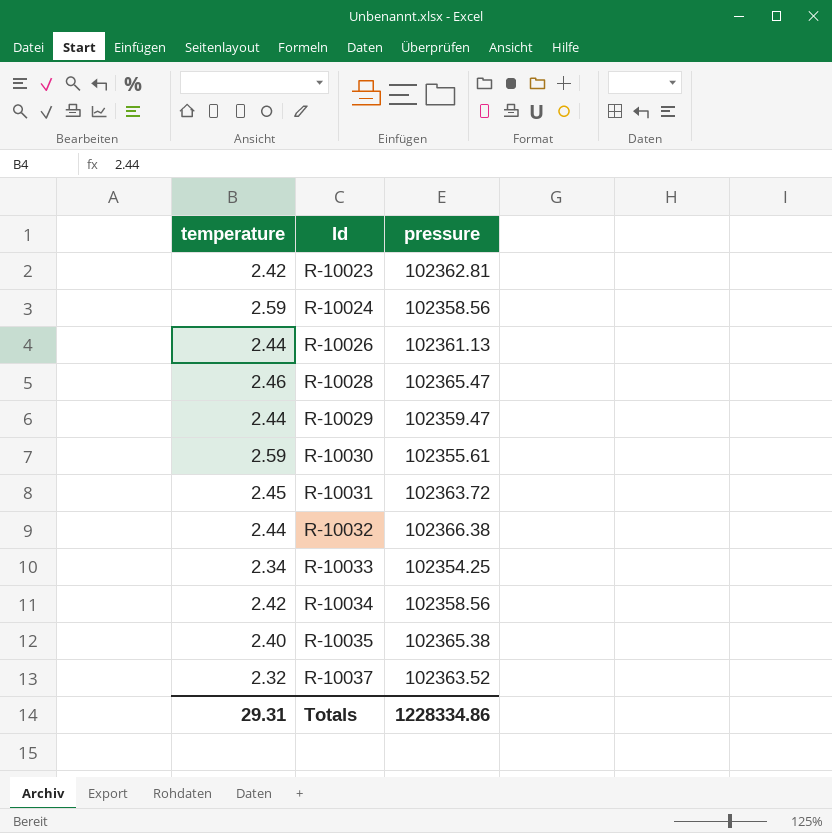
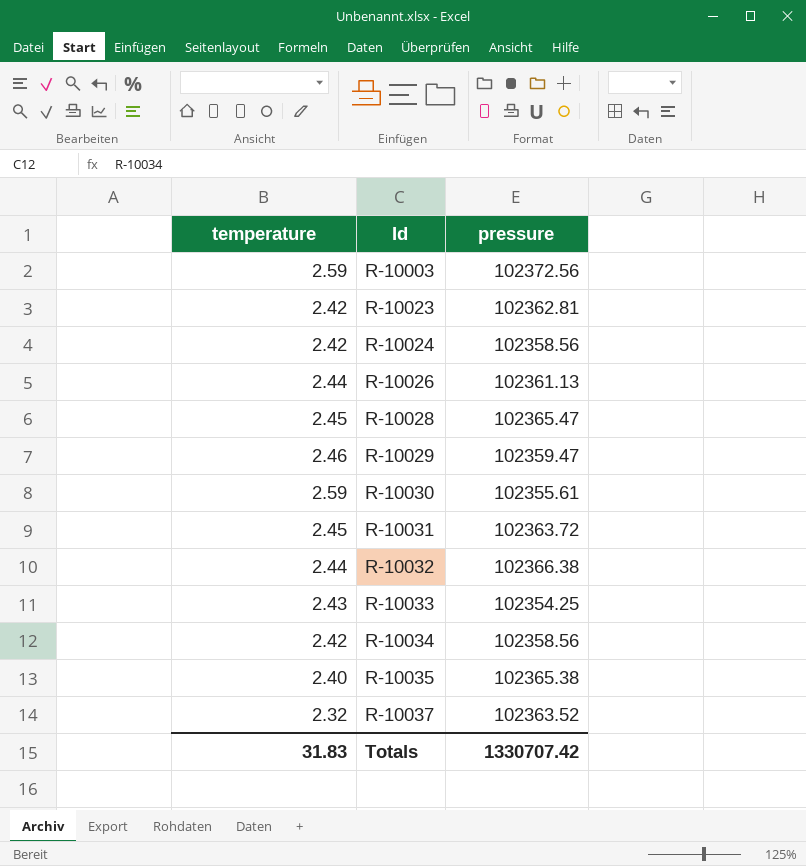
row R-10003: none -> 2.59 | 102372.56
R-10024 | temperature: 2.59 -> 2.42
R-10028 | temperature: 2.46 -> 2.45
R-10029 | temperature: 2.44 -> 2.46
R-10033 | temperature: 2.34 -> 2.43
Totals | temperature: 29.31 -> 31.83
Totals | pressure: 1228334.86 -> 1330707.42

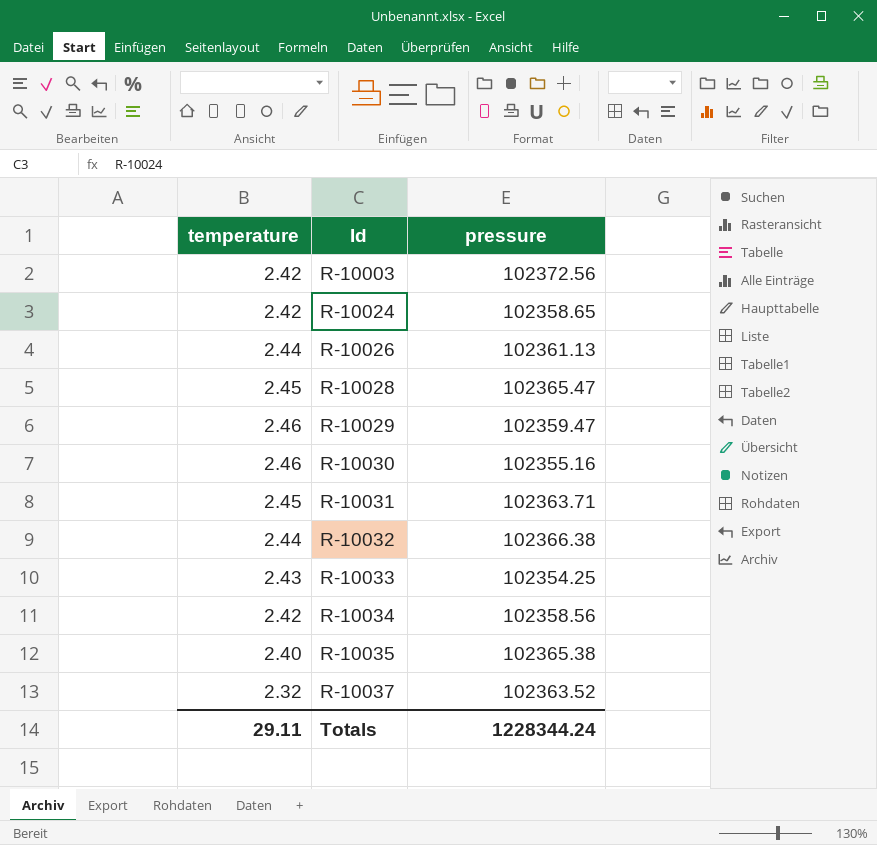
row R-10023: 2.42 | 102362.81 -> none
R-10003 | temperature: 2.59 -> 2.42
R-10024 | pressure: 102358.56 -> 102358.65
R-10030 | temperature: 2.59 -> 2.46
R-10030 | pressure: 102355.61 -> 102355.16
R-10031 | pressure: 102363.72 -> 102363.71
Totals | temperature: 31.83 -> 29.11
Totals | pressure: 1330707.42 -> 1228344.24

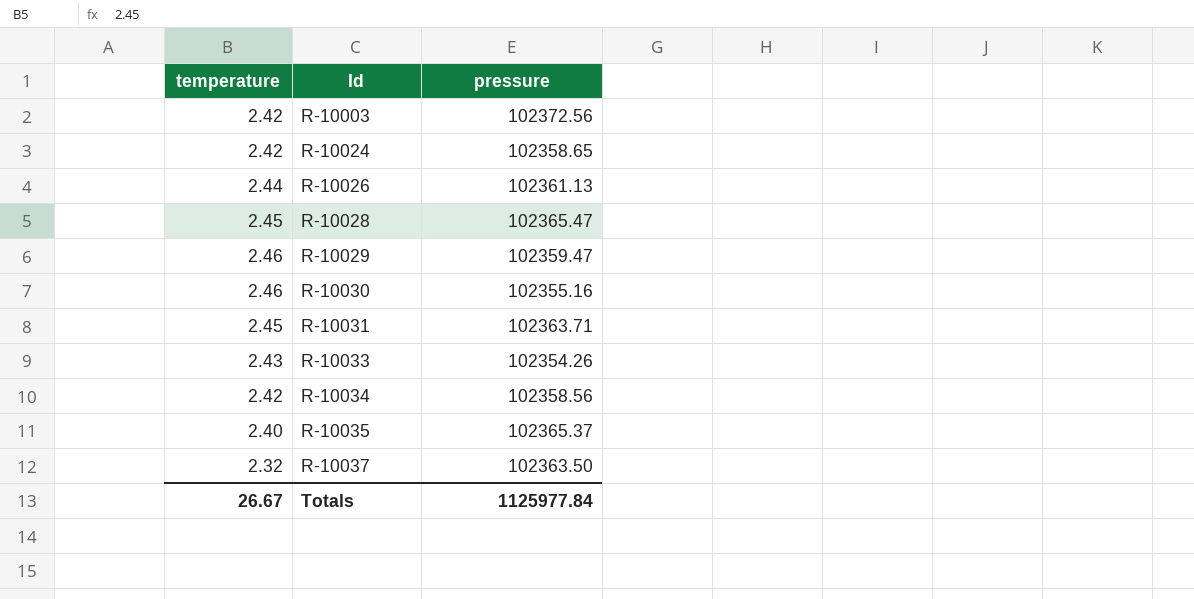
row R-10032: 2.44 | 102366.38 -> none
R-10033 | pressure: 102354.25 -> 102354.26
R-10035 | pressure: 102365.38 -> 102365.37
R-10037 | pressure: 102363.52 -> 102363.50
Totals | temperature: 29.11 -> 26.67
Totals | pressure: 1228344.24 -> 1125977.84

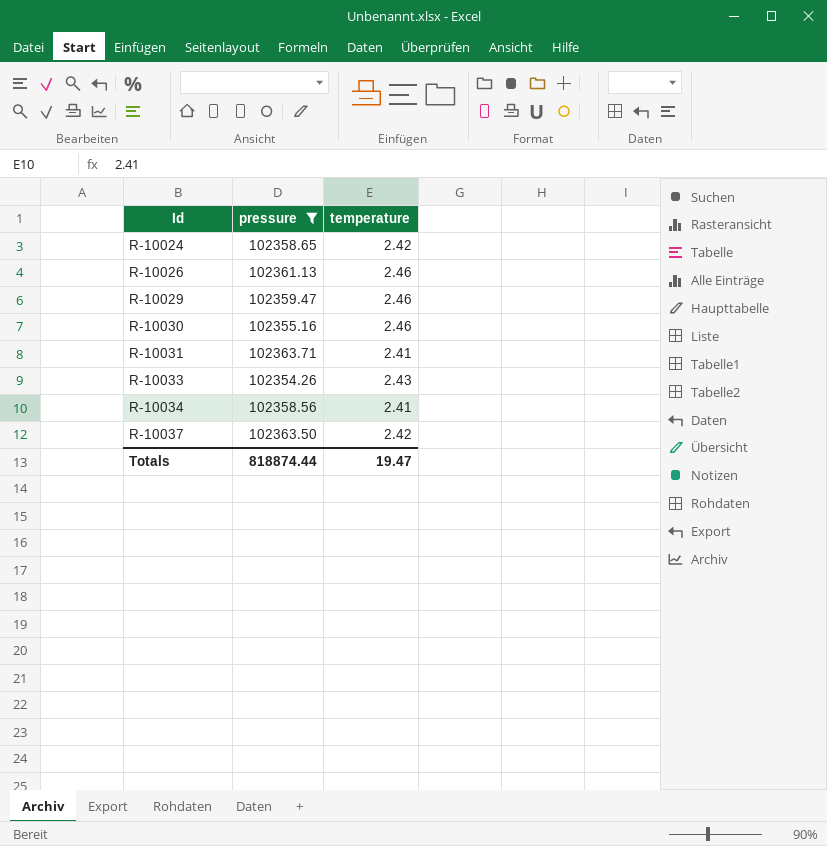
filter: none -> pressure <= 102363.71
column temperature | position: 1 -> 3
R-10026 | temperature: 2.44 -> 2.46
R-10031 | temperature: 2.45 -> 2.41
R-10034 | temperature: 2.42 -> 2.41
R-10037 | temperature: 2.32 -> 2.42
Totals | pressure: 1125977.84 -> 818874.44
Totals | temperature: 26.67 -> 19.47

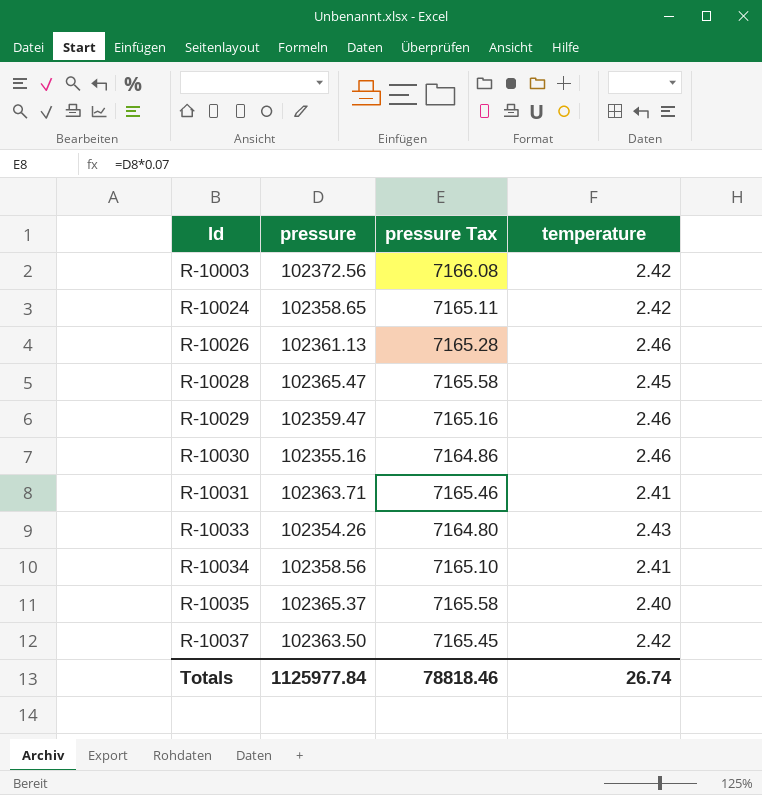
filter: pressure <= 102363.71 -> none
column pressure Tax | formula: none -> [pressure] * 0.07
Totals | pressure: 818874.44 -> 1125977.84
Totals | temperature: 19.47 -> 26.74

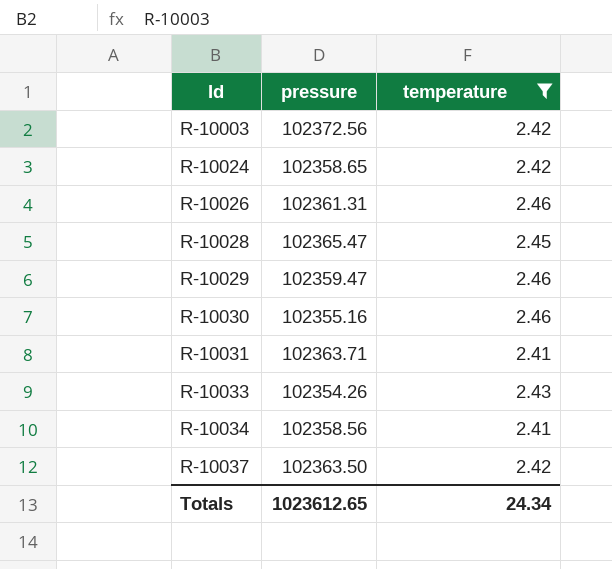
filter: none -> temperature != 2.40
column pressure Tax | formula: [pressure] * 0.07 -> none
R-10026 | pressure: 102361.13 -> 102361.31
Totals | pressure: 1125977.84 -> 1023612.65
Totals | temperature: 26.74 -> 24.34

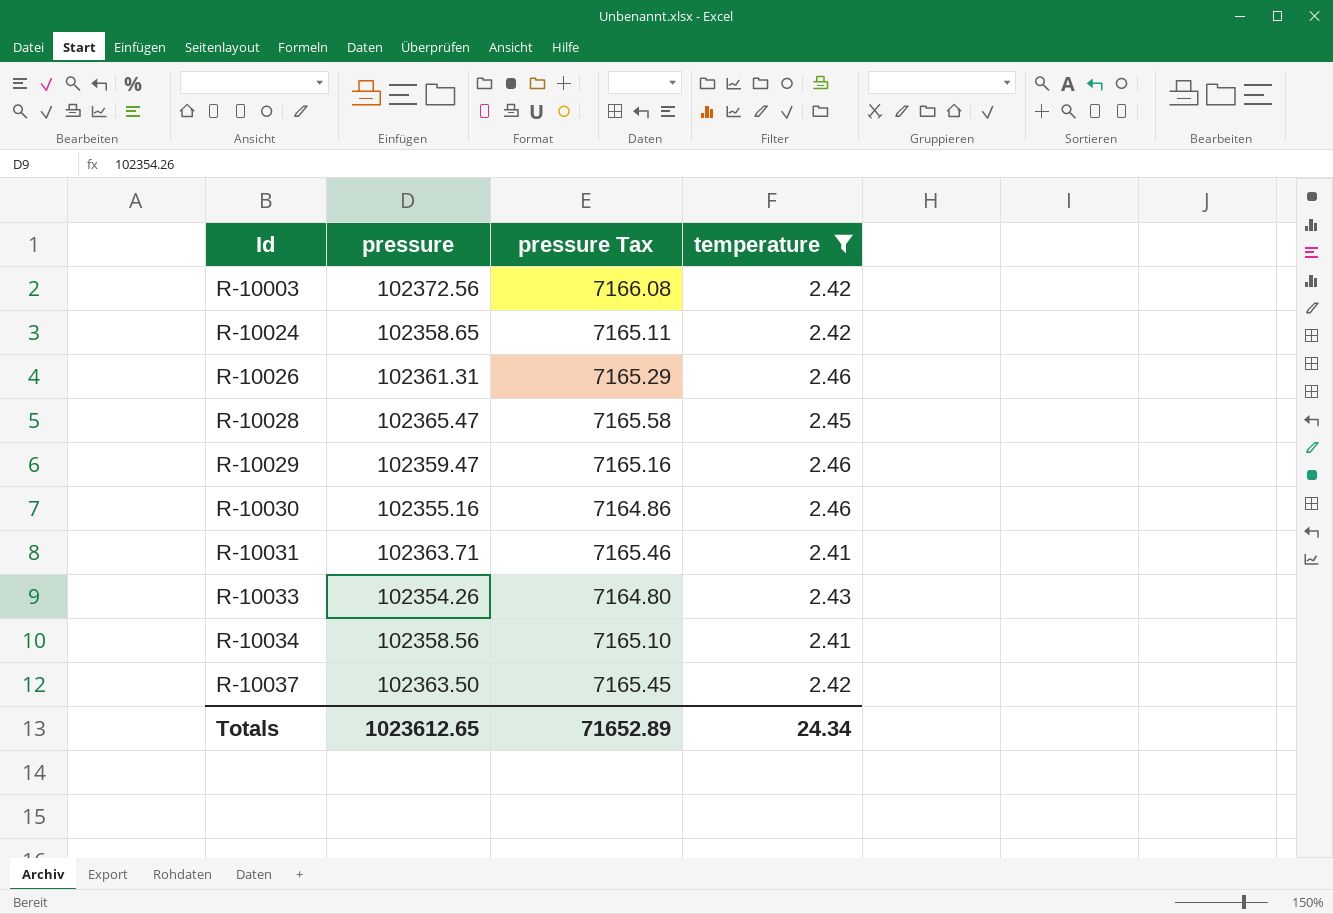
column pressure Tax | formula: none -> [pressure] * 0.07

